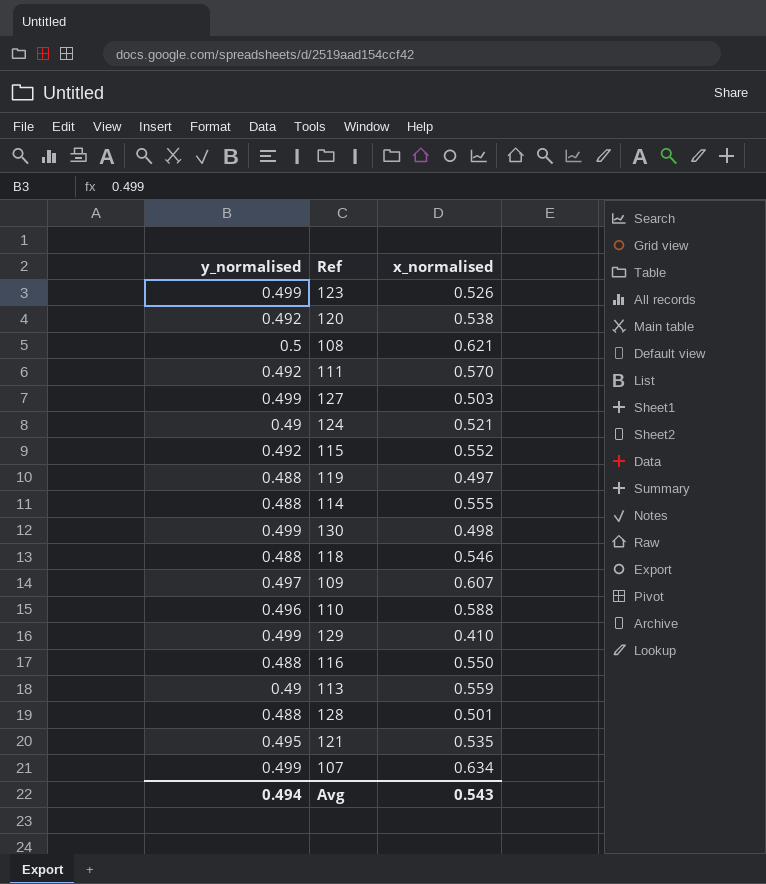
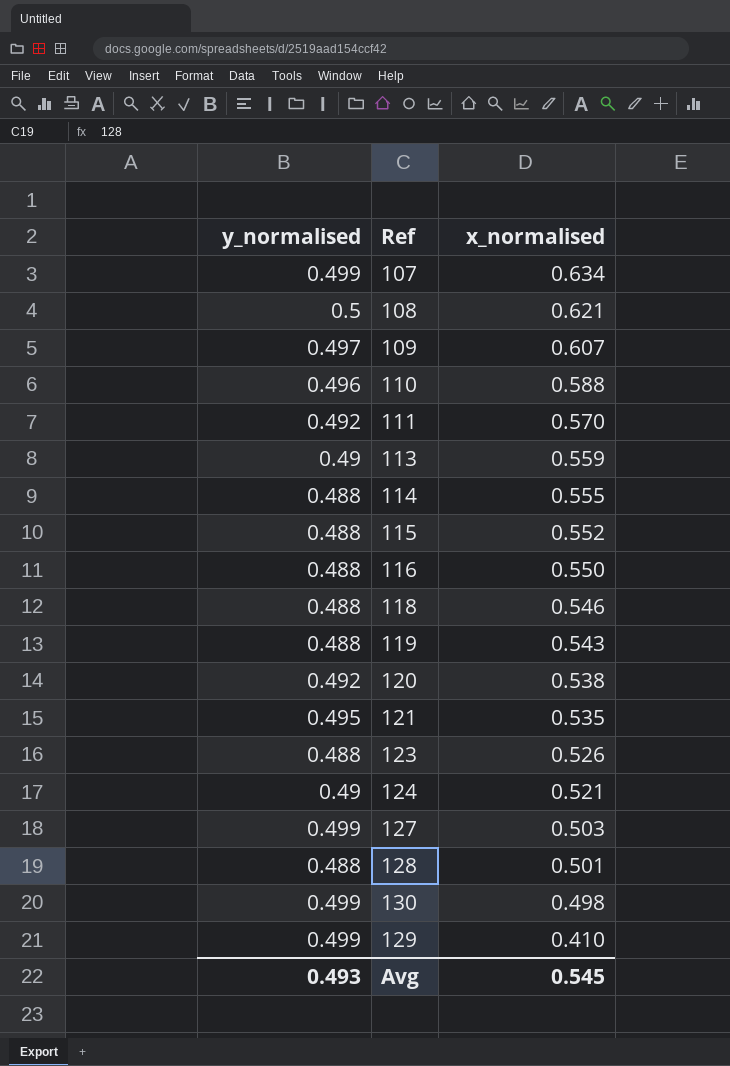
row order: none -> x_normalised descending
115 | y_normalised: 0.492 -> 0.488
119 | x_normalised: 0.497 -> 0.543
123 | y_normalised: 0.499 -> 0.488
Avg | y_normalised: 0.494 -> 0.493
Avg | x_normalised: 0.543 -> 0.545

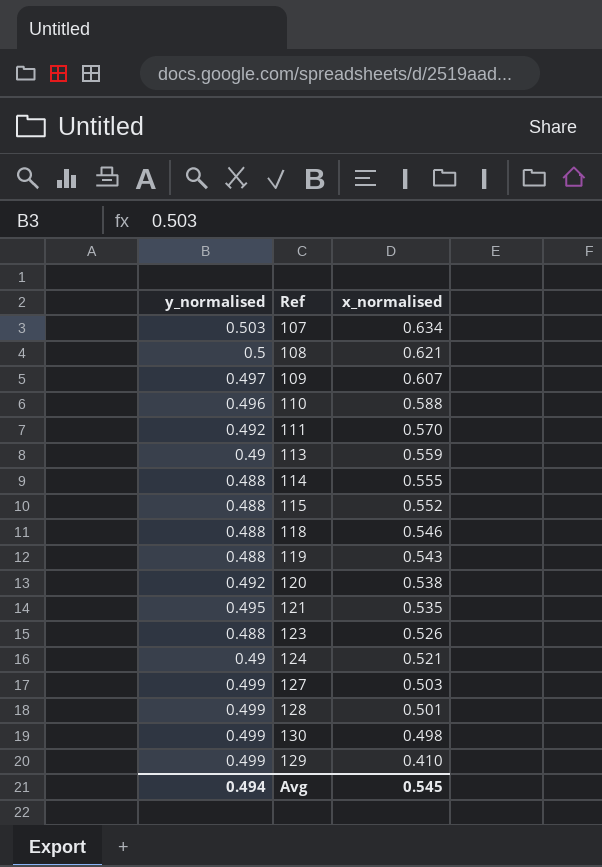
row 116: 0.488 | 0.550 -> none
107 | y_normalised: 0.499 -> 0.503
128 | y_normalised: 0.488 -> 0.499
Avg | y_normalised: 0.493 -> 0.494

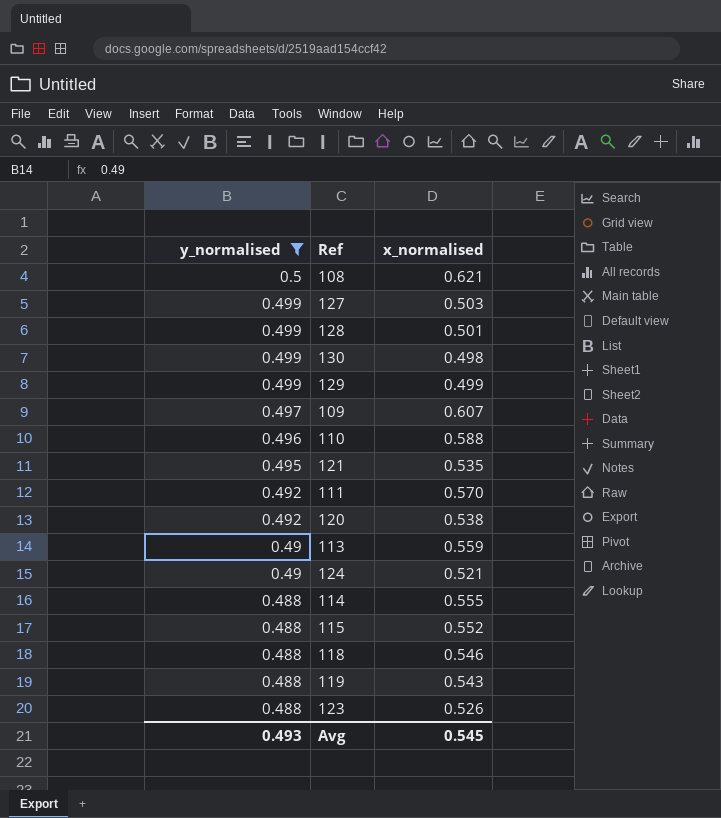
filter: none -> y_normalised != 0.503
row order: x_normalised descending -> y_normalised descending
129 | x_normalised: 0.410 -> 0.499
Avg | y_normalised: 0.494 -> 0.493

